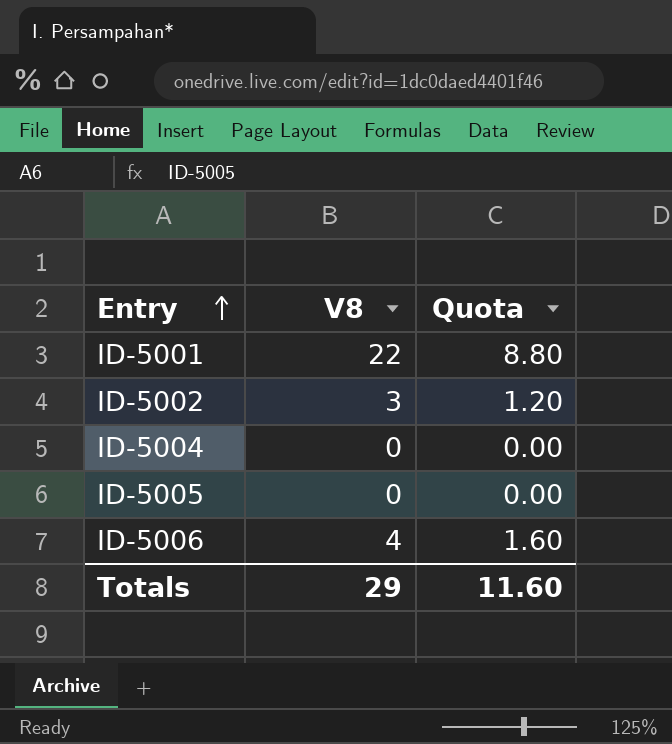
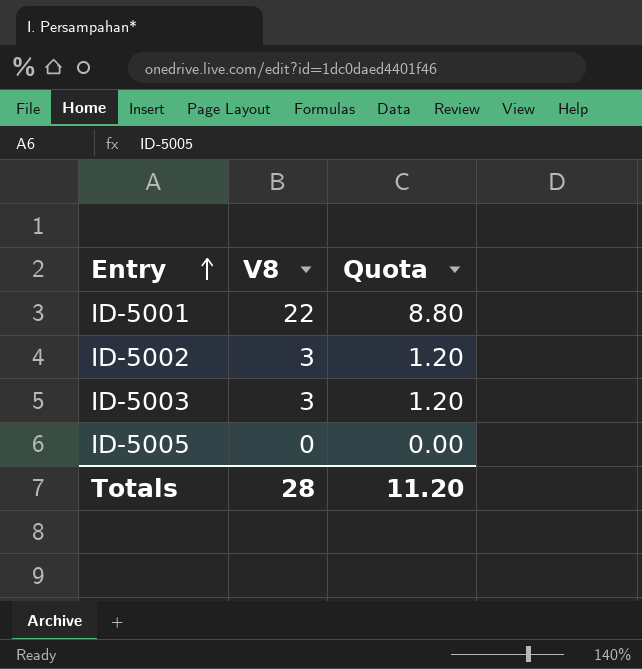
row ID-5004: 0 | 0.00 -> none
row ID-5006: 4 | 1.60 -> none
row ID-5003: none -> 3 | 1.20
Totals | V8: 29 -> 28
Totals | Quota: 11.60 -> 11.20

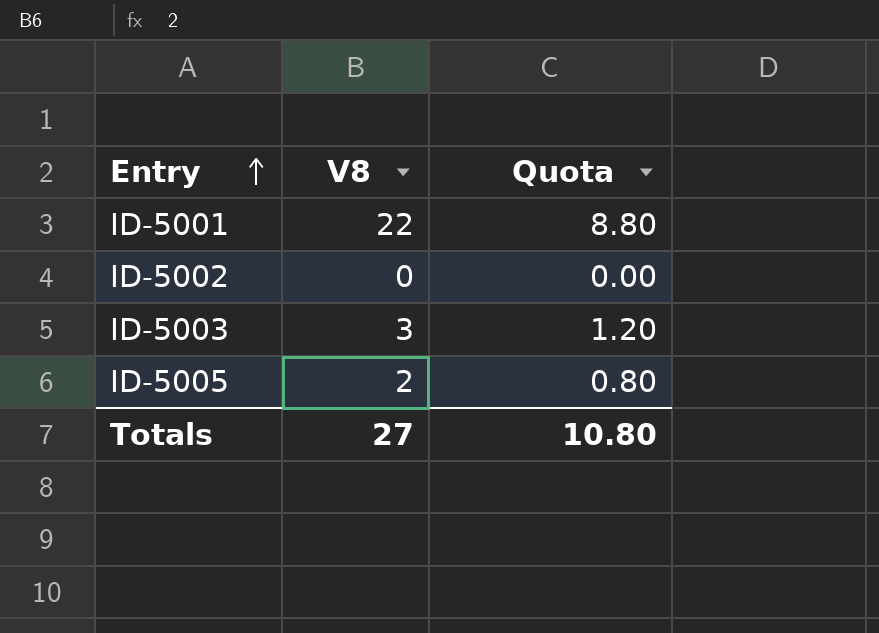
ID-5002 | V8: 3 -> 0
ID-5002 | Quota: 1.20 -> 0.00
ID-5005 | V8: 0 -> 2
ID-5005 | Quota: 0.00 -> 0.80
Totals | V8: 28 -> 27
Totals | Quota: 11.20 -> 10.80

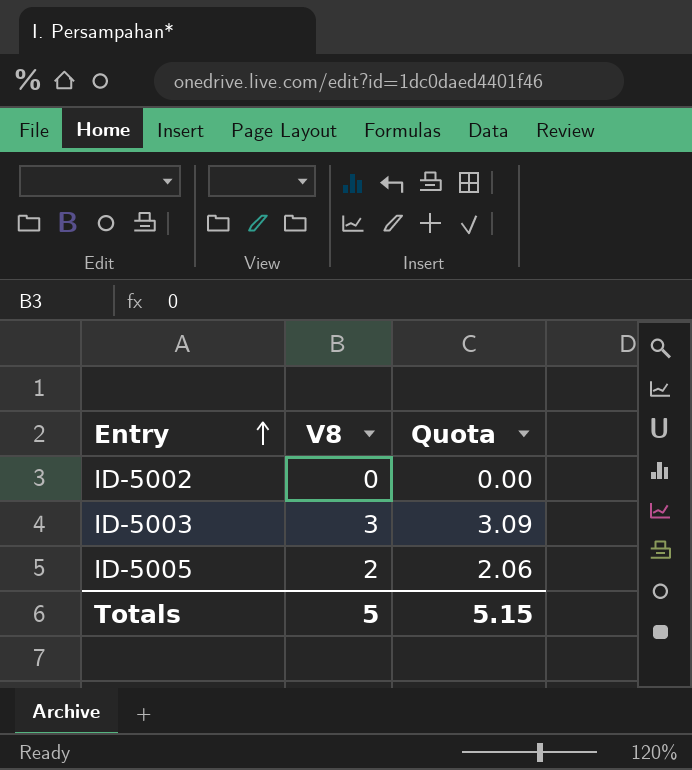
column Quota | formula: [V8] * 0.4 -> [V8] * 1.03
row ID-5001: 22 | 8.80 -> none
Totals | V8: 27 -> 5
Totals | Quota: 10.80 -> 5.15

